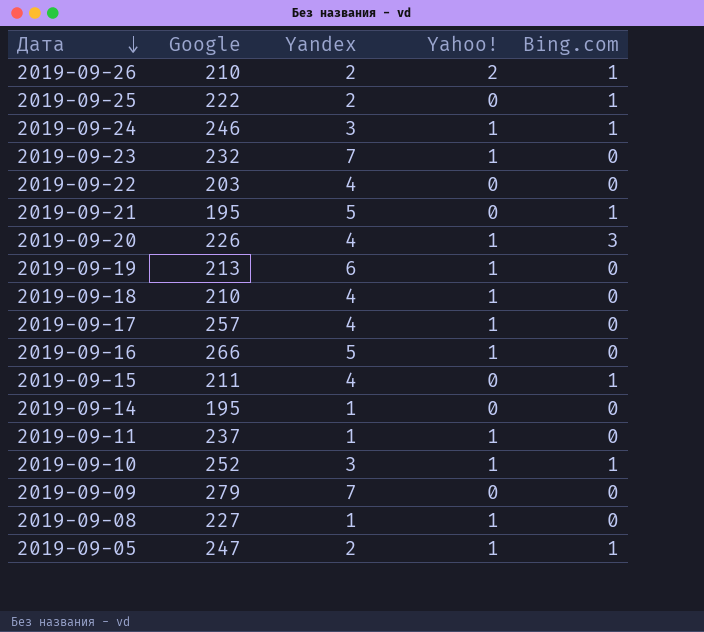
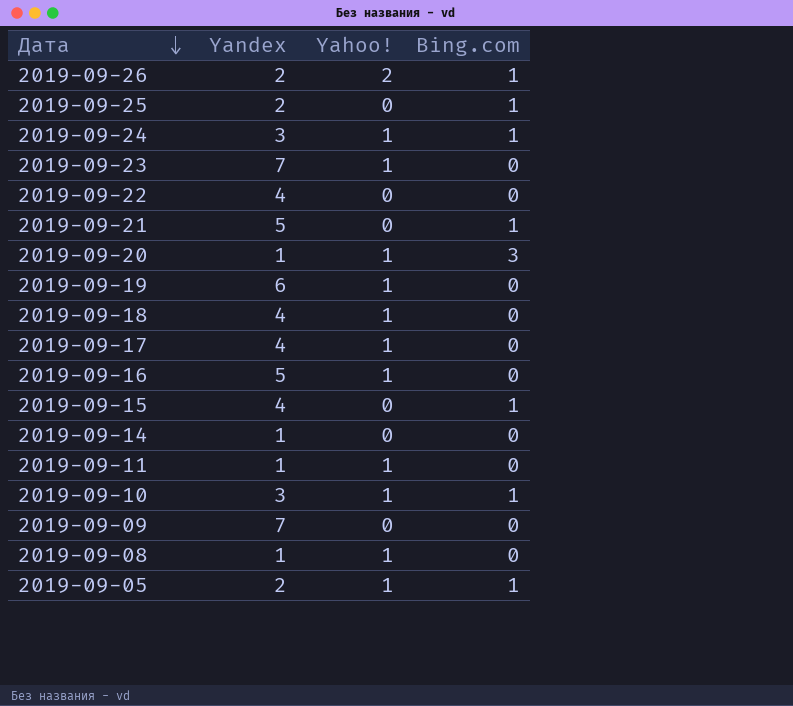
column Google | position: 2 -> none
2019-09-20 | Yandex: 4 -> 1

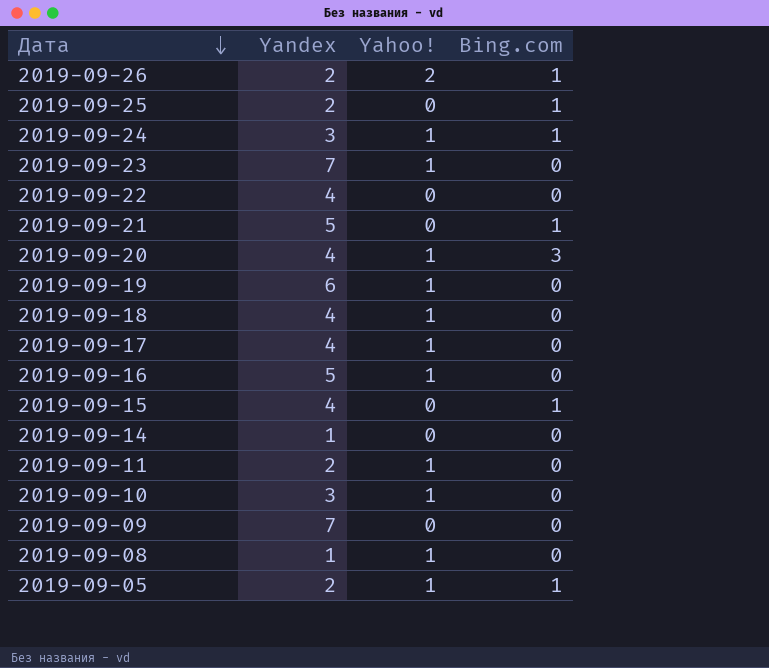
2019-09-20 | Yandex: 1 -> 4
2019-09-11 | Yandex: 1 -> 2
2019-09-10 | Bing.com: 1 -> 0

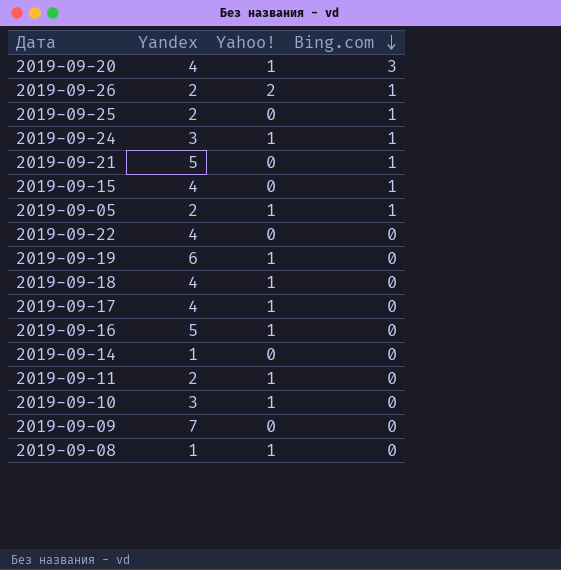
row order: Дата descending -> Bing.com descending
row 2019-09-23: 7 | 1 | 0 -> none

